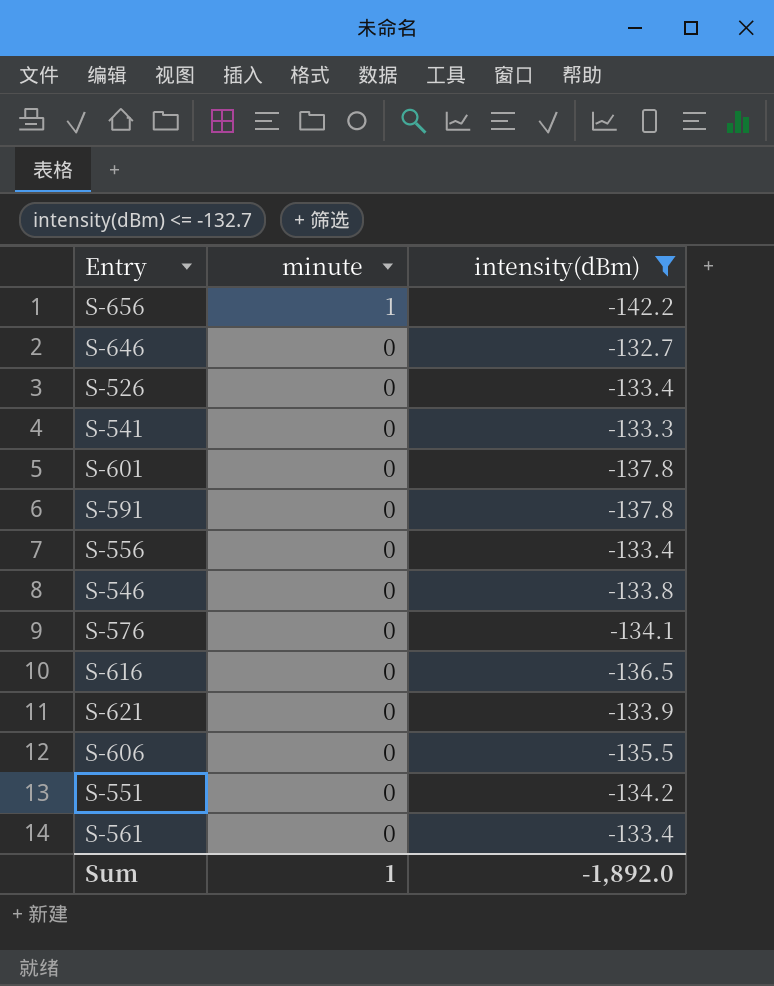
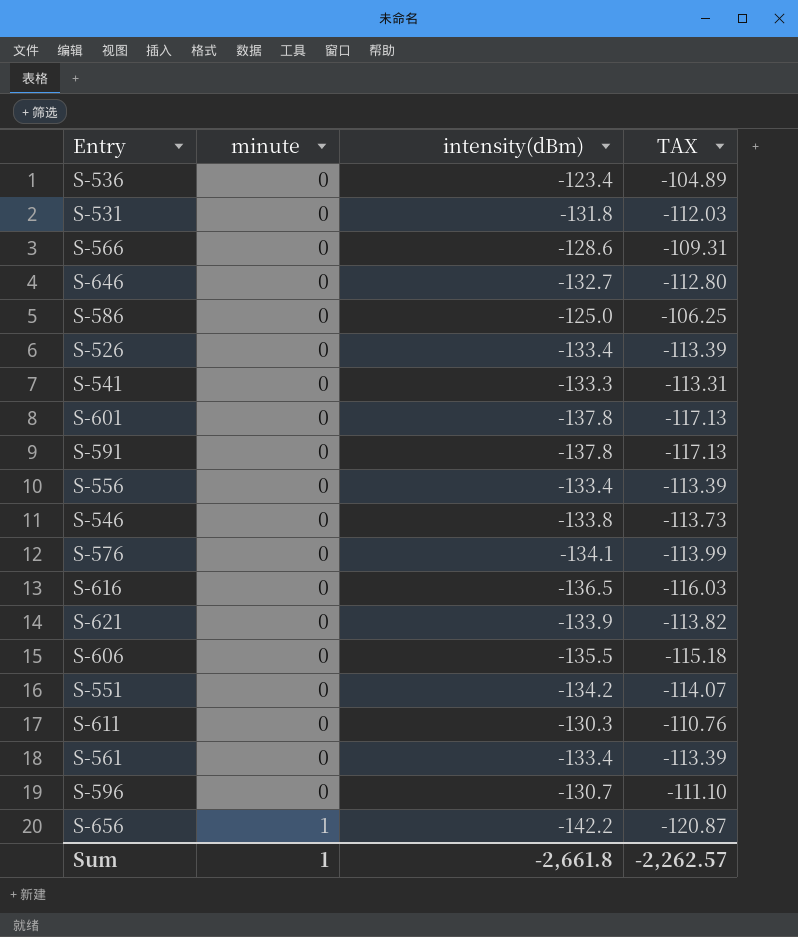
filter: intensity(dBm) <= -132.7 -> none
row order: minute descending -> minute ascending
column TAX | formula: none -> [intensity(dBm)] * 0.85
Sum | intensity(dBm): -1,892.0 -> -2,661.8

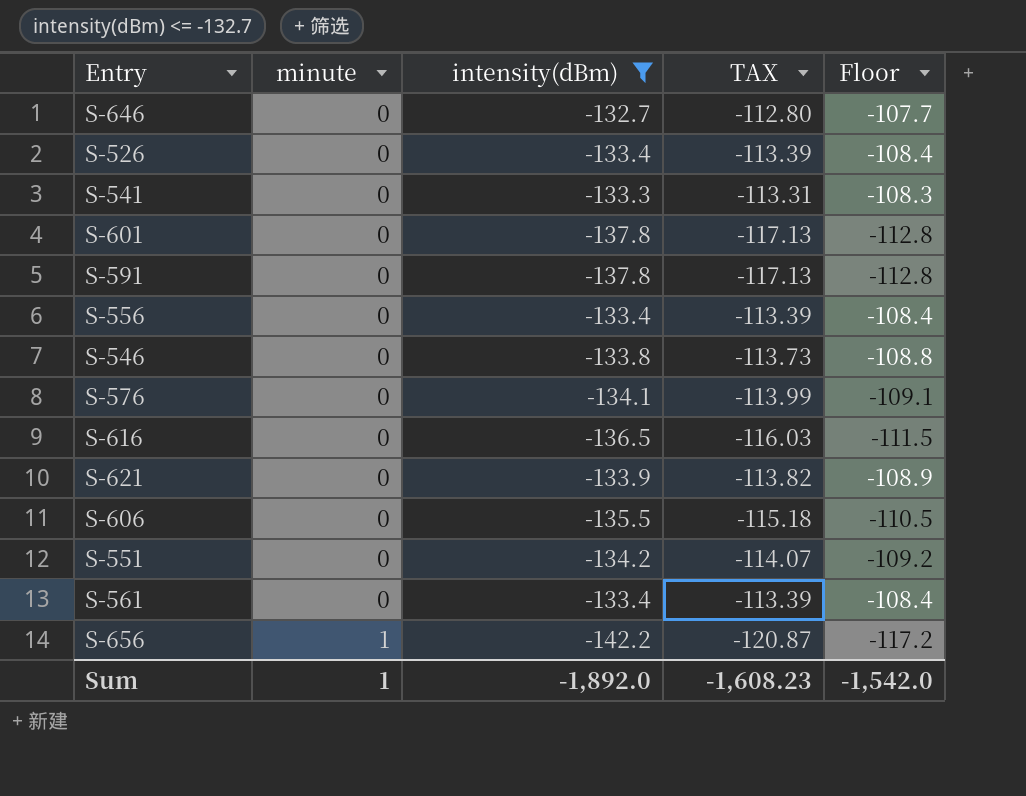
filter: none -> intensity(dBm) <= -132.7
column Floor | formula: none -> [intensity(dBm)] + 25
Sum | intensity(dBm): -2,661.8 -> -1,892.0
Sum | TAX: -2,262.57 -> -1,608.23

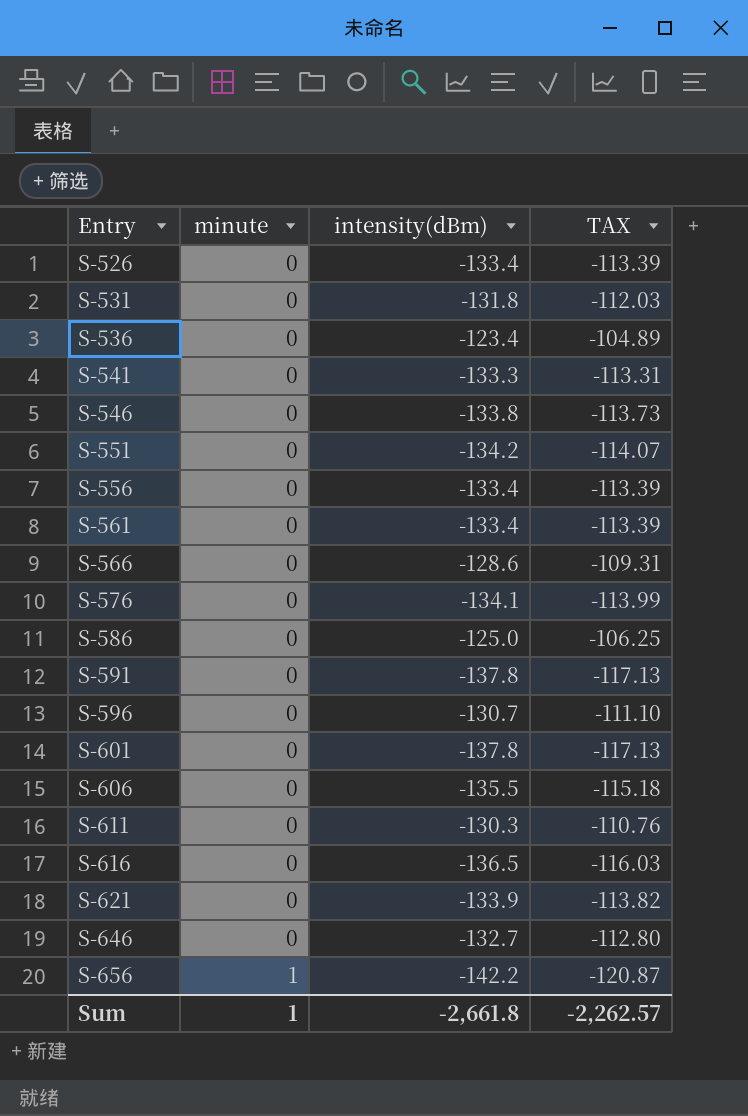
filter: intensity(dBm) <= -132.7 -> none
row order: minute ascending -> Entry ascending
column Floor | formula: [intensity(dBm)] + 25 -> none
Sum | intensity(dBm): -1,892.0 -> -2,661.8
Sum | TAX: -1,608.23 -> -2,262.57

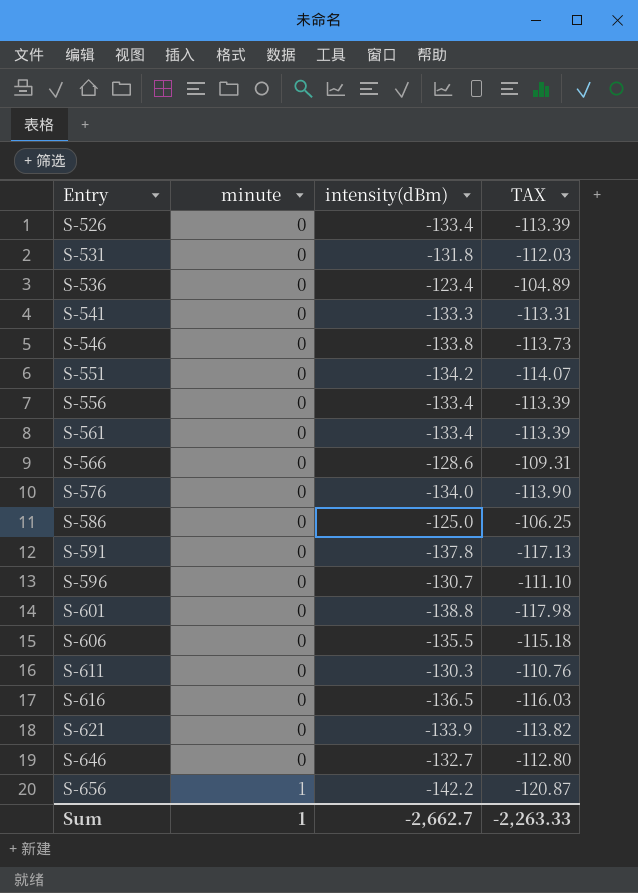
S-576 | intensity(dBm): -134.1 -> -134.0
S-576 | TAX: -113.99 -> -113.90
S-601 | intensity(dBm): -137.8 -> -138.8
S-601 | TAX: -117.13 -> -117.98
Sum | intensity(dBm): -2,661.8 -> -2,662.7
Sum | TAX: -2,262.57 -> -2,263.33

